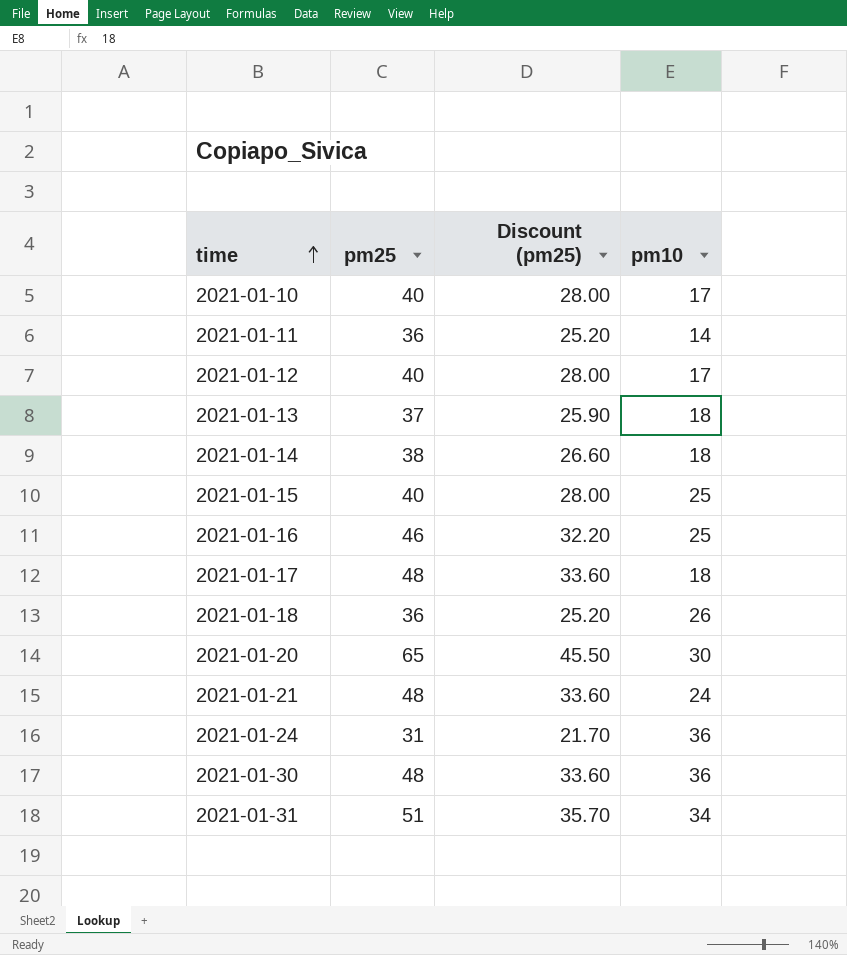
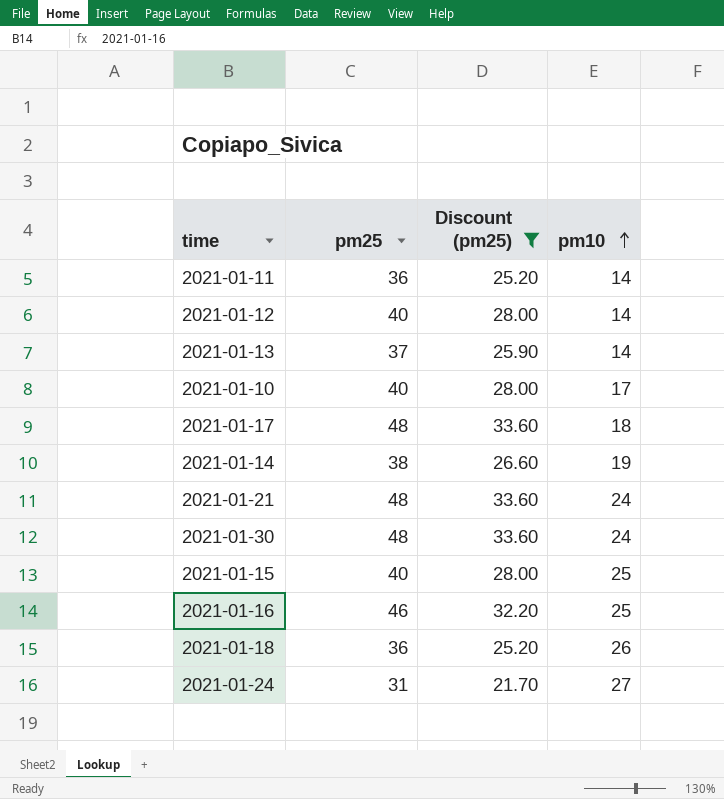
filter: none -> Discount (pm25) <= 33.60
row order: time ascending -> pm10 ascending
2021-01-12 | pm10: 17 -> 14
2021-01-13 | pm10: 18 -> 14
2021-01-14 | pm10: 18 -> 19
2021-01-30 | pm10: 36 -> 24
2021-01-24 | pm10: 36 -> 27

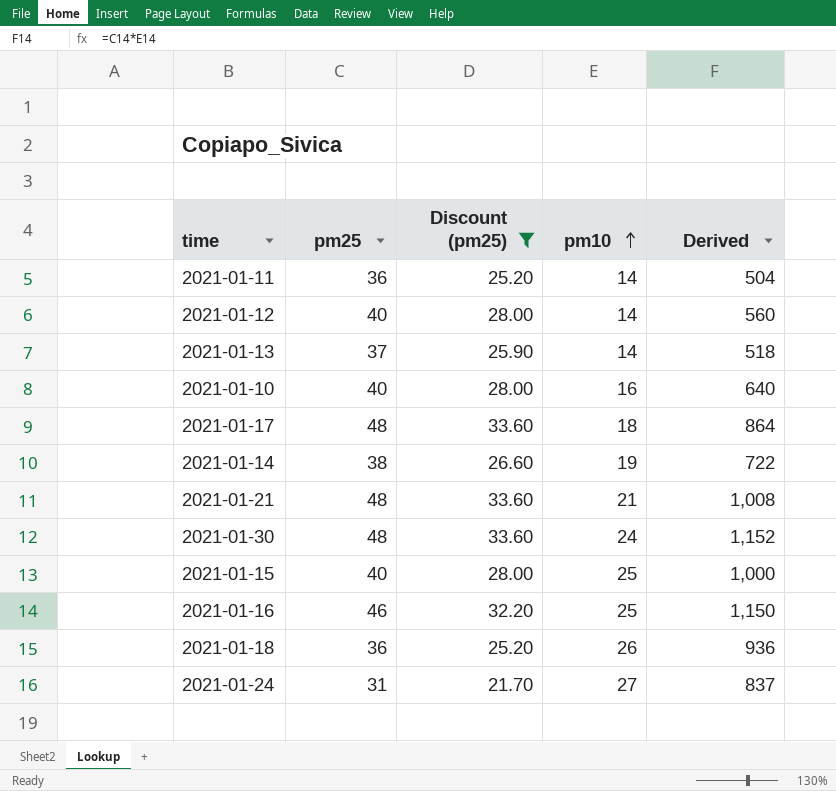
column Derived | formula: none -> [pm25] * [pm10]
2021-01-10 | pm10: 17 -> 16
2021-01-21 | pm10: 24 -> 21

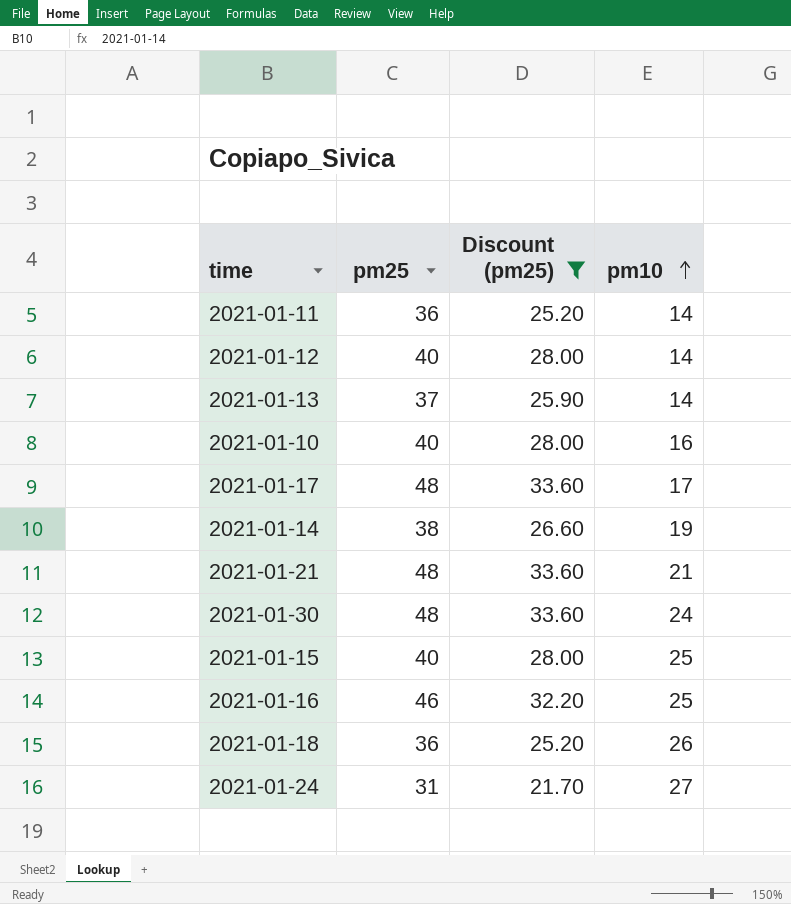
column Derived | formula: [pm25] * [pm10] -> none
2021-01-17 | pm10: 18 -> 17

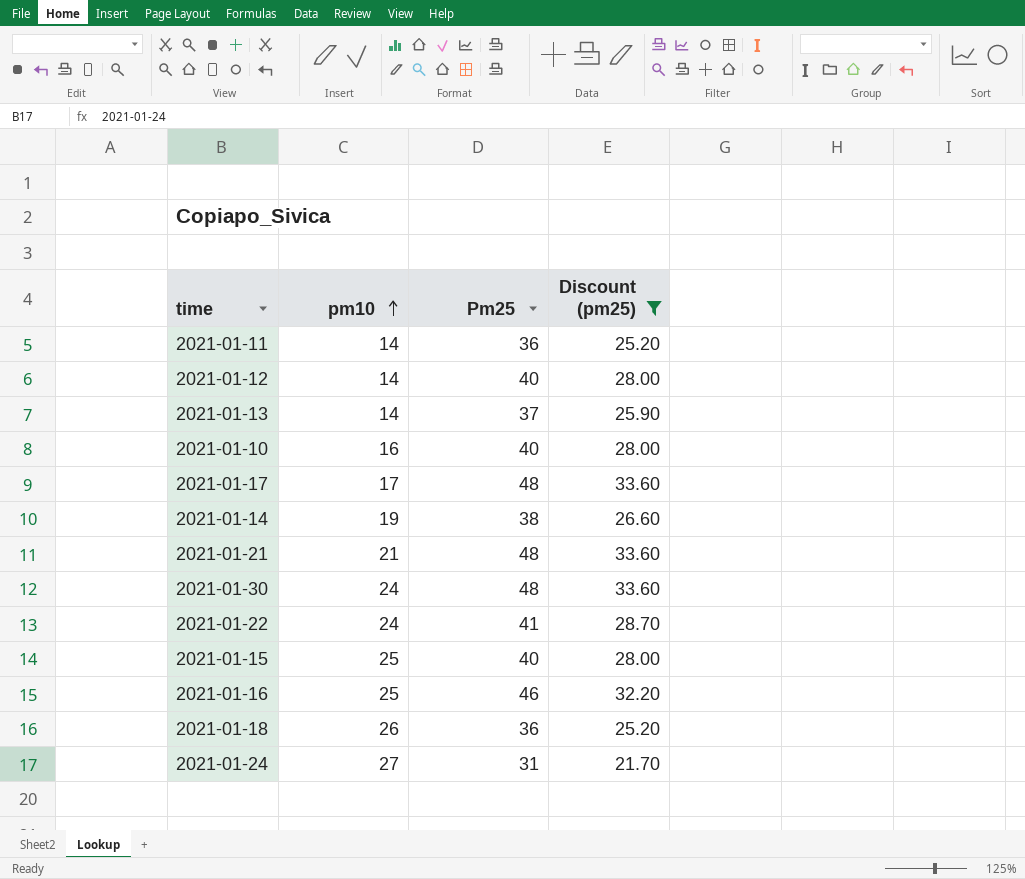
column pm10 | position: 4 -> 2
column name: pm25 -> Pm25
row 2021-01-22: none -> 24 | 41 | 28.70

